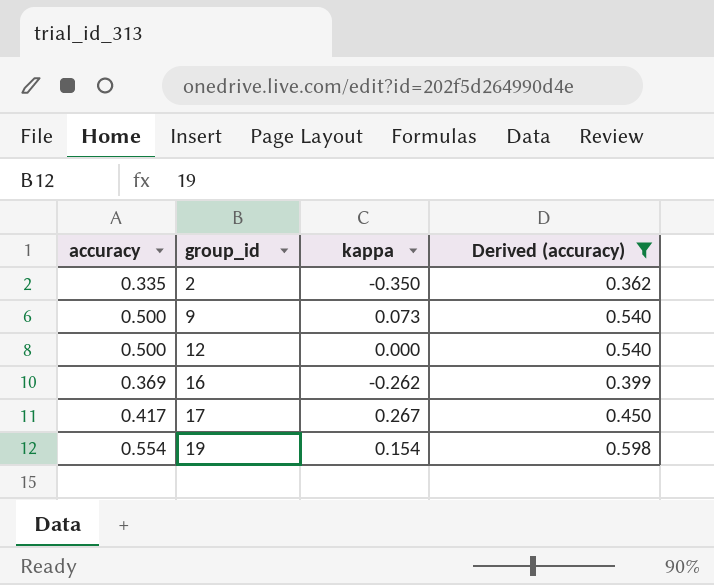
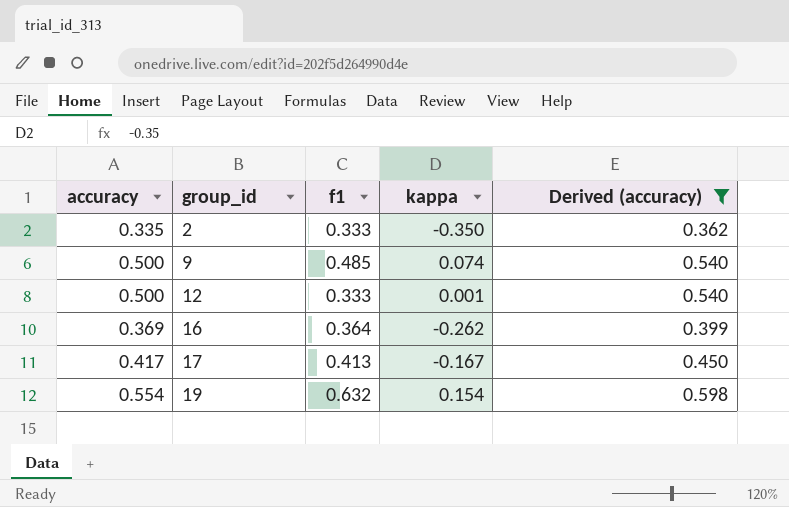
column f1 | position: none -> 3
9 | kappa: 0.073 -> 0.074
12 | kappa: 0.000 -> 0.001
17 | kappa: 0.267 -> -0.167

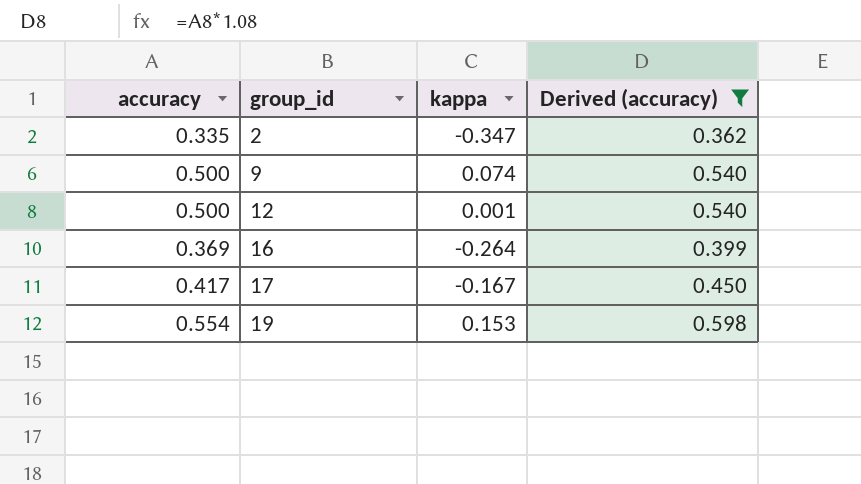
column f1 | position: 3 -> none
2 | kappa: -0.350 -> -0.347
16 | kappa: -0.262 -> -0.264
19 | kappa: 0.154 -> 0.153

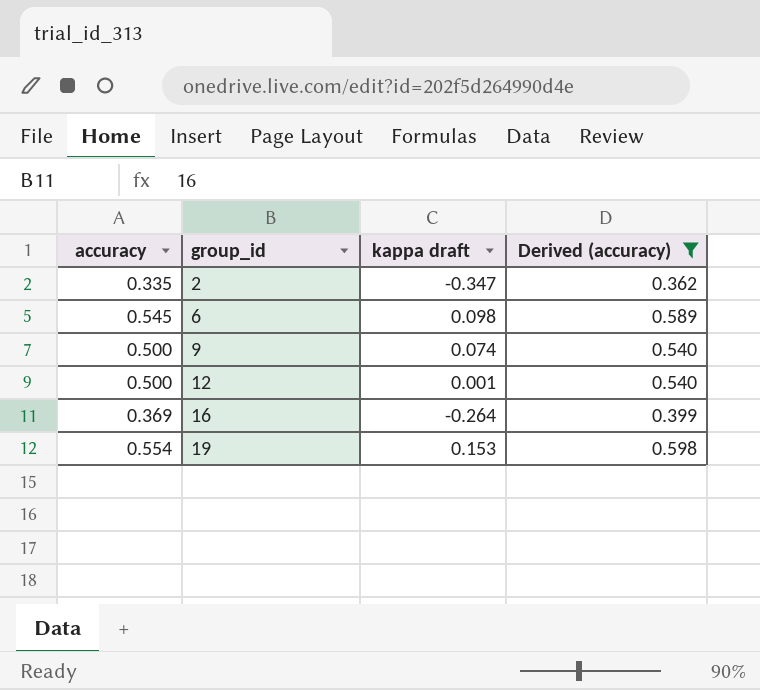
column name: kappa -> kappa draft
row 17: 0.417 | -0.167 | 0.450 -> none
row 6: none -> 0.545 | 0.098 | 0.589

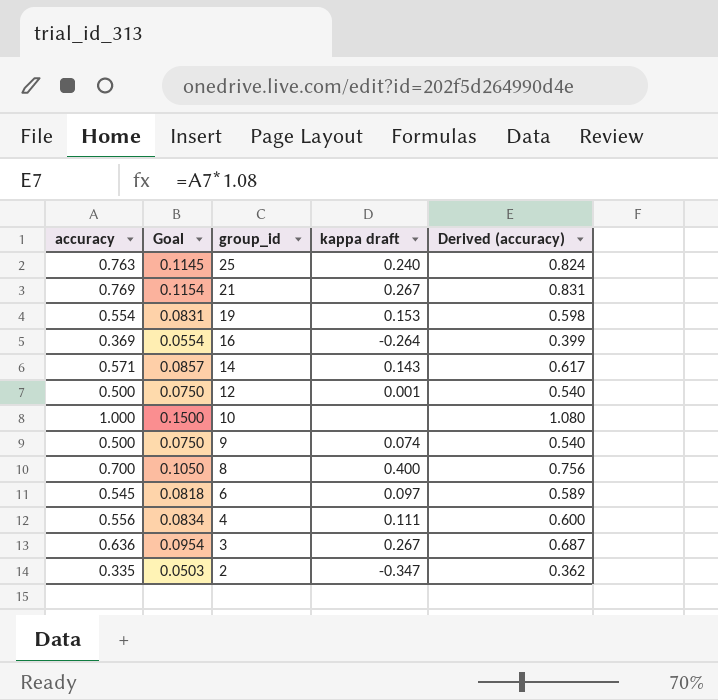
filter: Derived (accuracy) <= 0.598 -> none
row order: group_id ascending -> group_id descending
column Goal | formula: none -> [accuracy] * 0.15
6 | kappa draft: 0.098 -> 0.097

